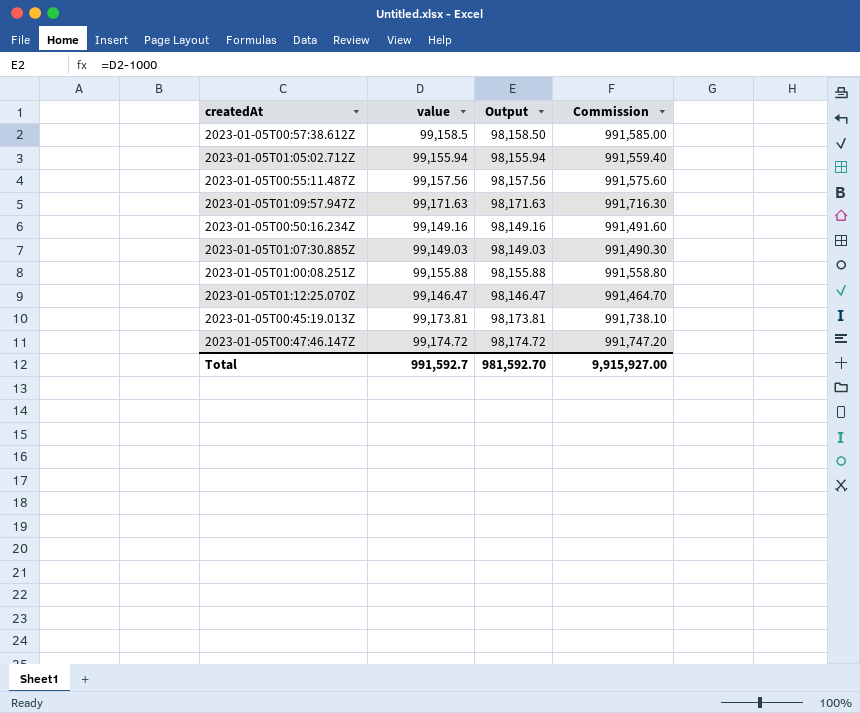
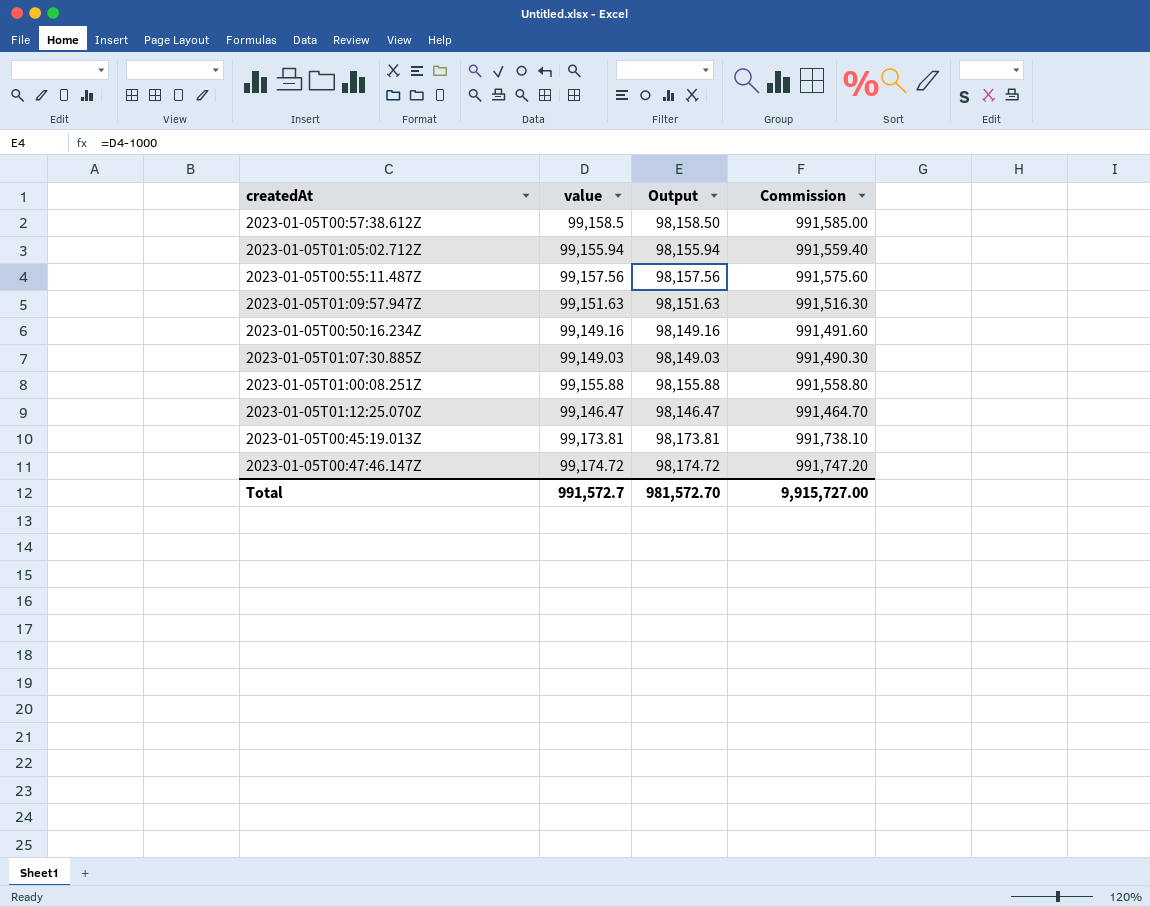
2023-01-05T01:09:57.947Z | value: 99,171.63 -> 99,151.63
2023-01-05T01:09:57.947Z | Output: 98,171.63 -> 98,151.63
2023-01-05T01:09:57.947Z | Commission: 991,716.30 -> 991,516.30
Total | value: 991,592.7 -> 991,572.7
Total | Output: 981,592.70 -> 981,572.70
Total | Commission: 9,915,927.00 -> 9,915,727.00

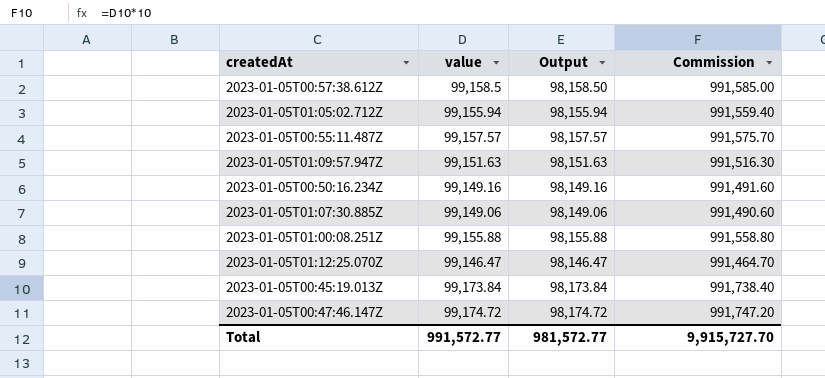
2023-01-05T00:55:11.487Z | value: 99,157.56 -> 99,157.57
2023-01-05T00:55:11.487Z | Output: 98,157.56 -> 98,157.57
2023-01-05T00:55:11.487Z | Commission: 991,575.60 -> 991,575.70
2023-01-05T01:07:30.885Z | value: 99,149.03 -> 99,149.06
2023-01-05T01:07:30.885Z | Output: 98,149.03 -> 98,149.06
2023-01-05T01:07:30.885Z | Commission: 991,490.30 -> 991,490.60
2023-01-05T00:45:19.013Z | value: 99,173.81 -> 99,173.84
2023-01-05T00:45:19.013Z | Output: 98,173.81 -> 98,173.84
2023-01-05T00:45:19.013Z | Commission: 991,738.10 -> 991,738.40
Total | value: 991,572.7 -> 991,572.77
Total | Output: 981,572.70 -> 981,572.77
Total | Commission: 9,915,727.00 -> 9,915,727.70

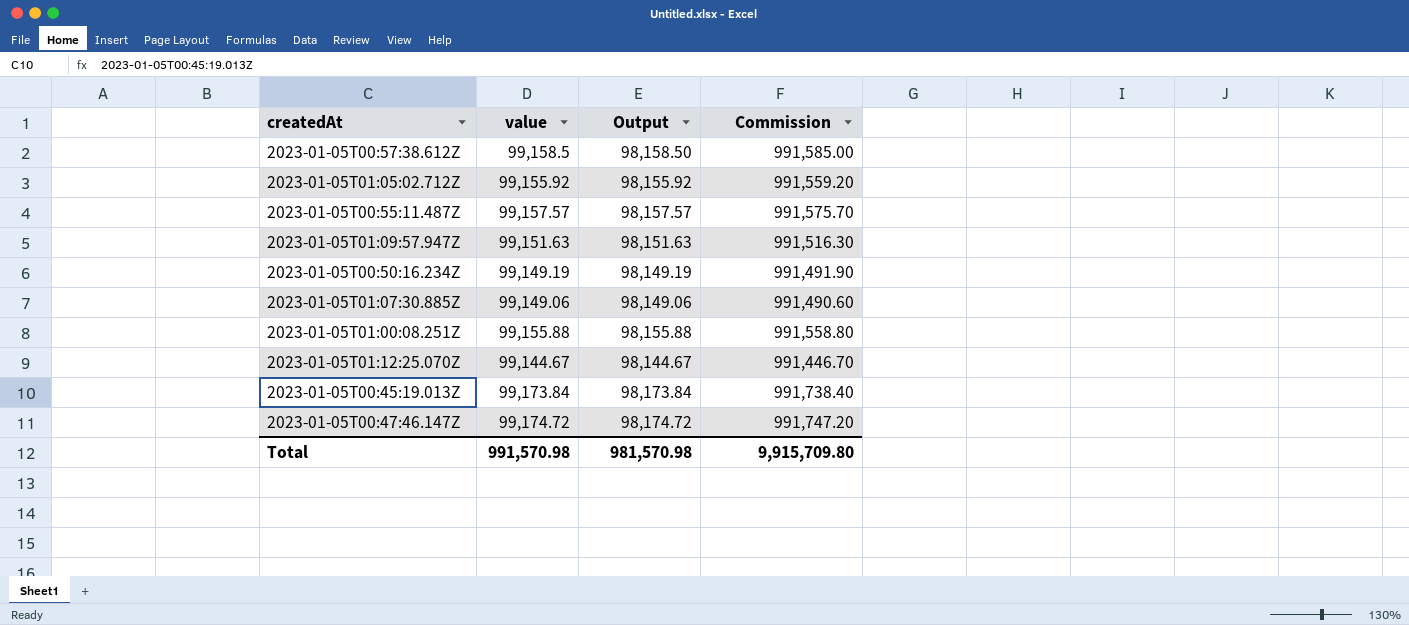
2023-01-05T01:05:02.712Z | value: 99,155.94 -> 99,155.92
2023-01-05T01:05:02.712Z | Output: 98,155.94 -> 98,155.92
2023-01-05T01:05:02.712Z | Commission: 991,559.40 -> 991,559.20
2023-01-05T00:50:16.234Z | value: 99,149.16 -> 99,149.19
2023-01-05T00:50:16.234Z | Output: 98,149.16 -> 98,149.19
2023-01-05T00:50:16.234Z | Commission: 991,491.60 -> 991,491.90
2023-01-05T01:12:25.070Z | value: 99,146.47 -> 99,144.67
2023-01-05T01:12:25.070Z | Output: 98,146.47 -> 98,144.67
2023-01-05T01:12:25.070Z | Commission: 991,464.70 -> 991,446.70
Total | value: 991,572.77 -> 991,570.98
Total | Output: 981,572.77 -> 981,570.98
Total | Commission: 9,915,727.70 -> 9,915,709.80

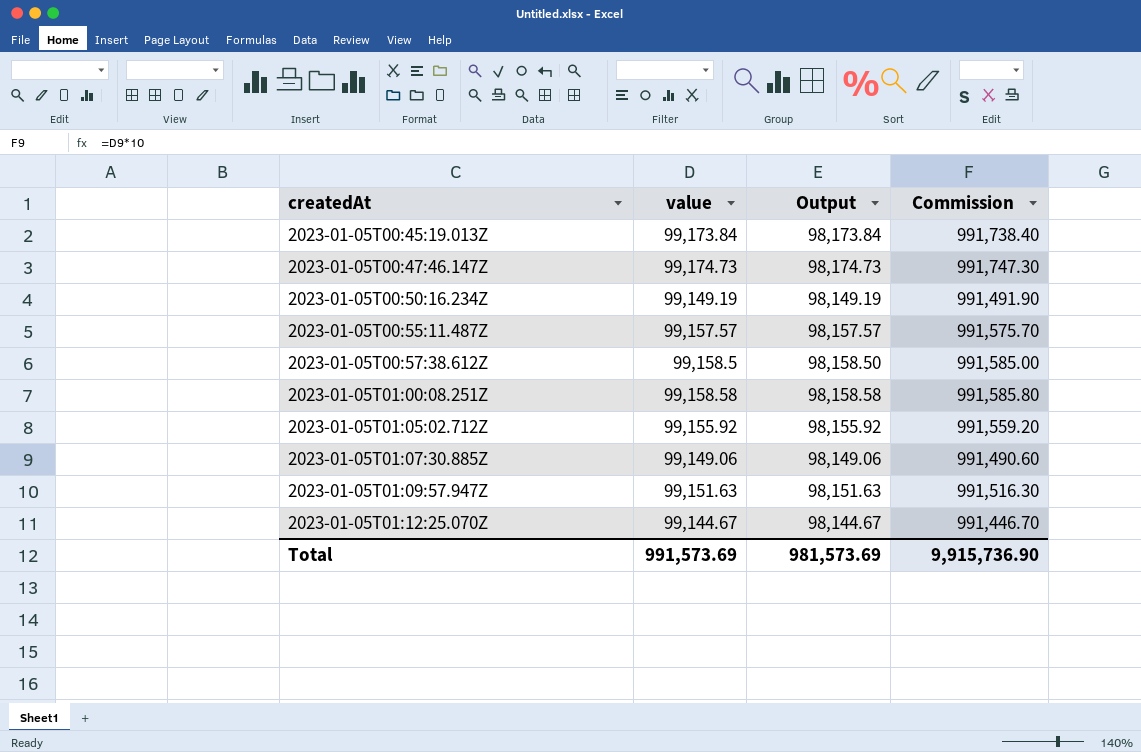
row order: none -> createdAt ascending
2023-01-05T00:47:46.147Z | value: 99,174.72 -> 99,174.73
2023-01-05T00:47:46.147Z | Output: 98,174.72 -> 98,174.73
2023-01-05T00:47:46.147Z | Commission: 991,747.20 -> 991,747.30
2023-01-05T01:00:08.251Z | value: 99,155.88 -> 99,158.58
2023-01-05T01:00:08.251Z | Output: 98,155.88 -> 98,158.58
2023-01-05T01:00:08.251Z | Commission: 991,558.80 -> 991,585.80
Total | value: 991,570.98 -> 991,573.69
Total | Output: 981,570.98 -> 981,573.69
Total | Commission: 9,915,709.80 -> 9,915,736.90

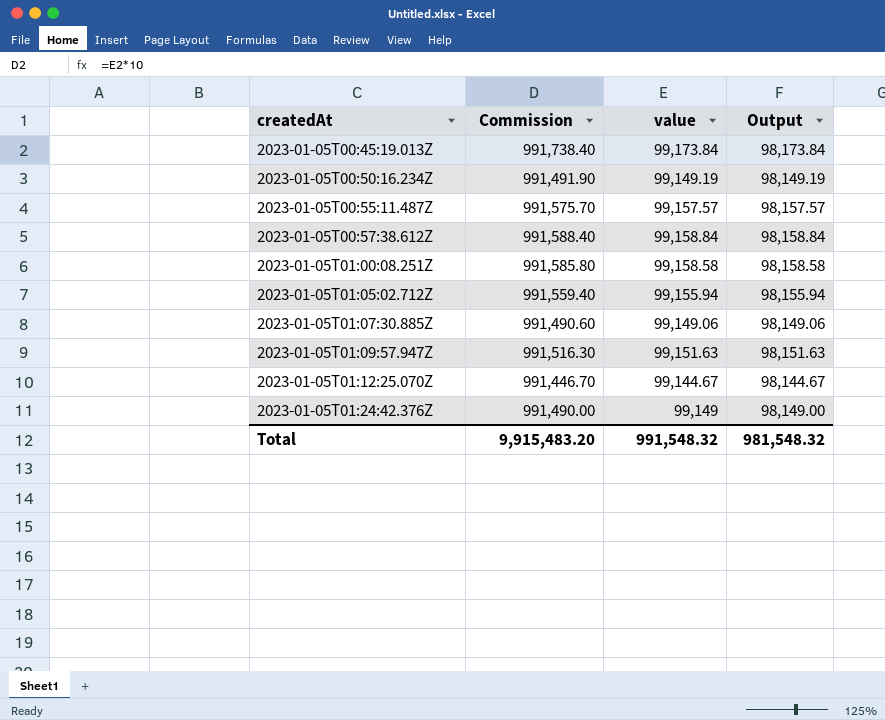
column Commission | position: 4 -> 2
row 2023-01-05T00:47:46.147Z: 99,174.73 | 98,174.73 | 991,747.30 -> none
2023-01-05T00:57:38.612Z | Commission: 991,585.00 -> 991,588.40
2023-01-05T00:57:38.612Z | value: 99,158.5 -> 99,158.84
2023-01-05T00:57:38.612Z | Output: 98,158.50 -> 98,158.84
2023-01-05T01:05:02.712Z | Commission: 991,559.20 -> 991,559.40
2023-01-05T01:05:02.712Z | value: 99,155.92 -> 99,155.94
2023-01-05T01:05:02.712Z | Output: 98,155.92 -> 98,155.94
row 2023-01-05T01:24:42.376Z: none -> 991,490.00 | 99,149 | 98,149.00
Total | Commission: 9,915,736.90 -> 9,915,483.20
Total | value: 991,573.69 -> 991,548.32
Total | Output: 981,573.69 -> 981,548.32

